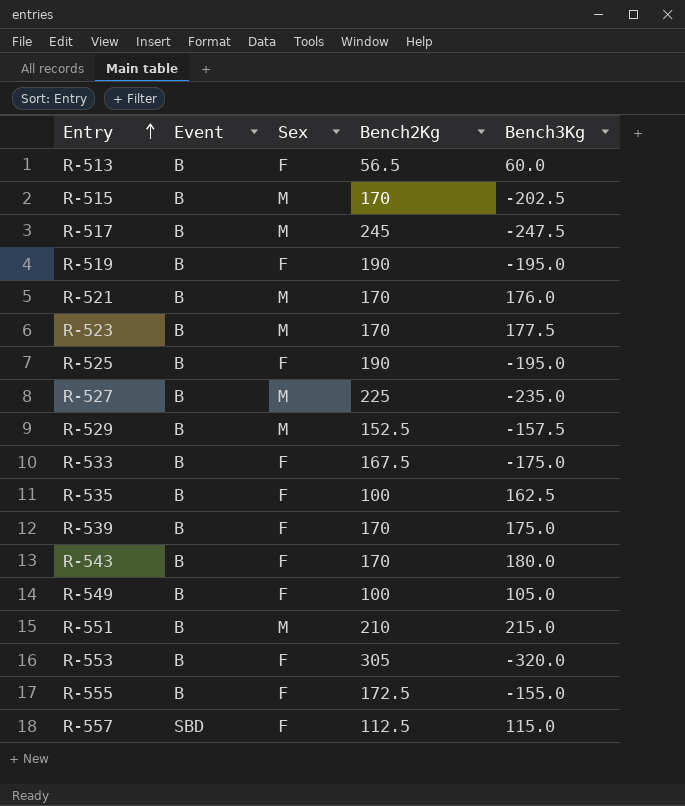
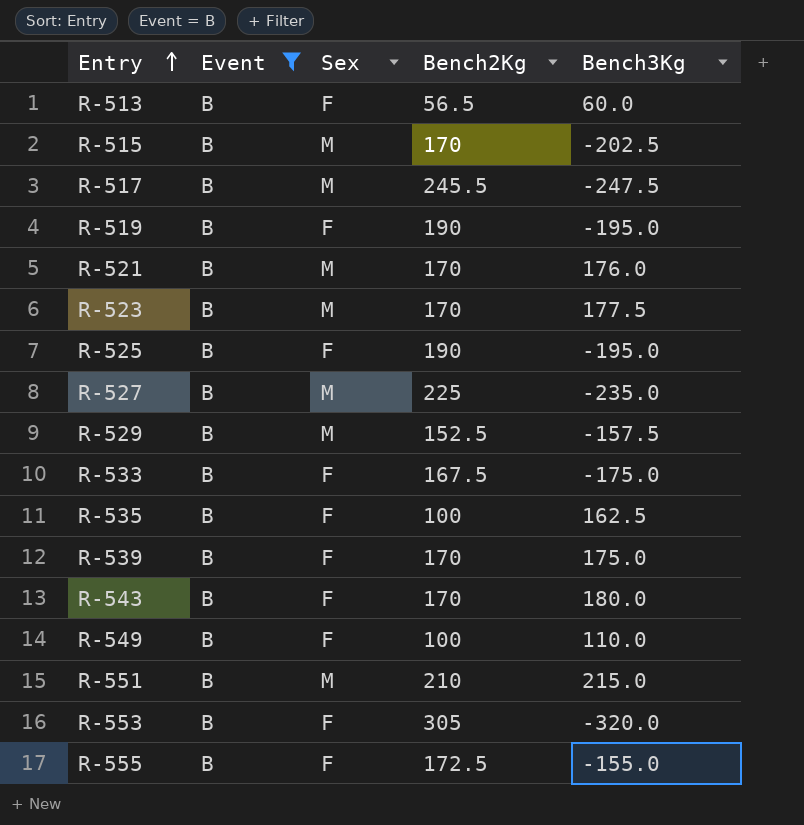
filter: none -> Event = B
R-517 | Bench2Kg: 245 -> 245.5
R-549 | Bench3Kg: 105.0 -> 110.0

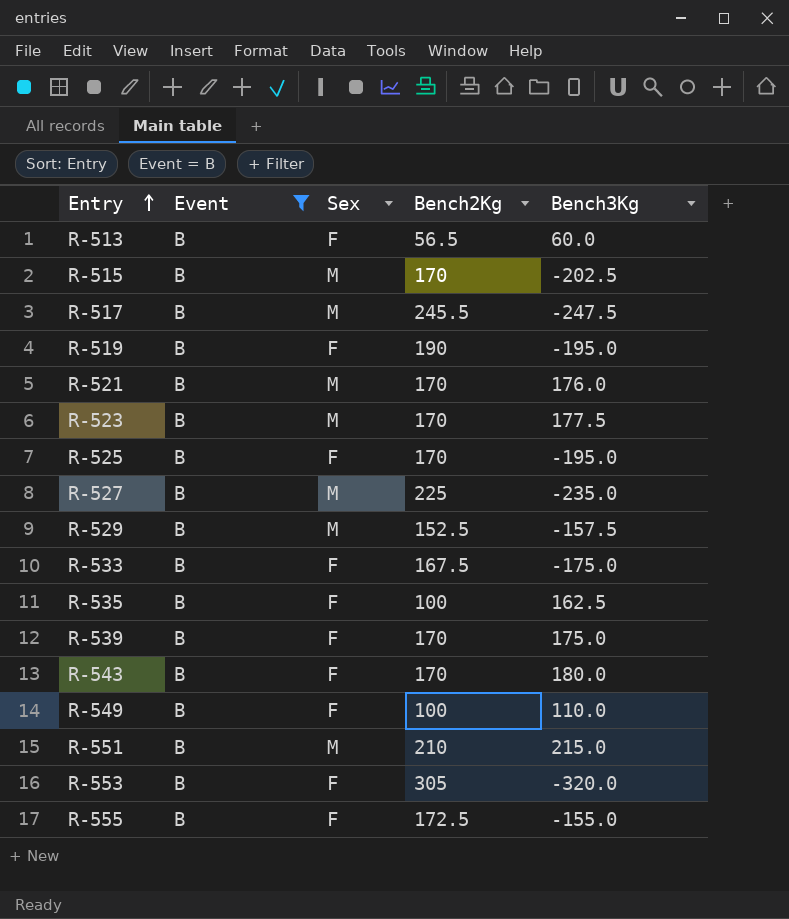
R-525 | Bench2Kg: 190 -> 170

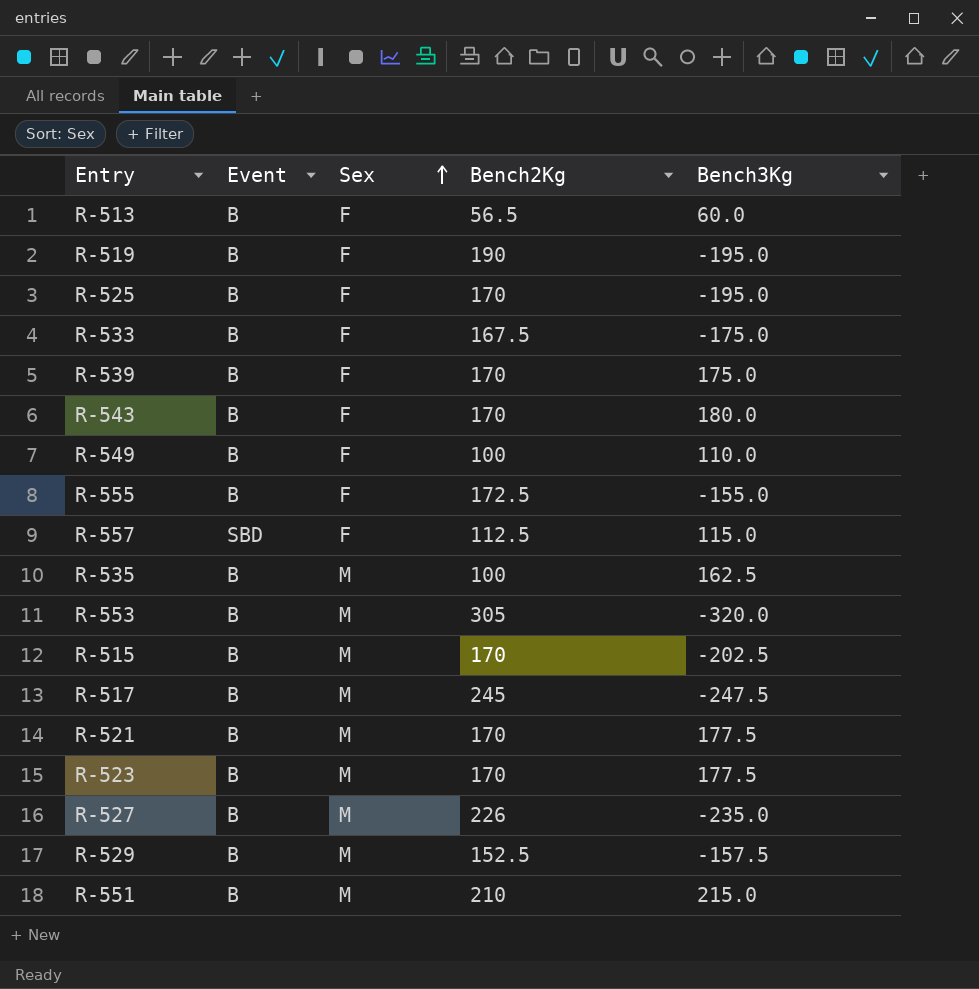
filter: Event = B -> none
row order: Entry ascending -> Sex ascending
R-535 | Sex: F -> M
R-553 | Sex: F -> M
R-517 | Bench2Kg: 245.5 -> 245
R-521 | Bench3Kg: 176.0 -> 177.5
R-527 | Bench2Kg: 225 -> 226

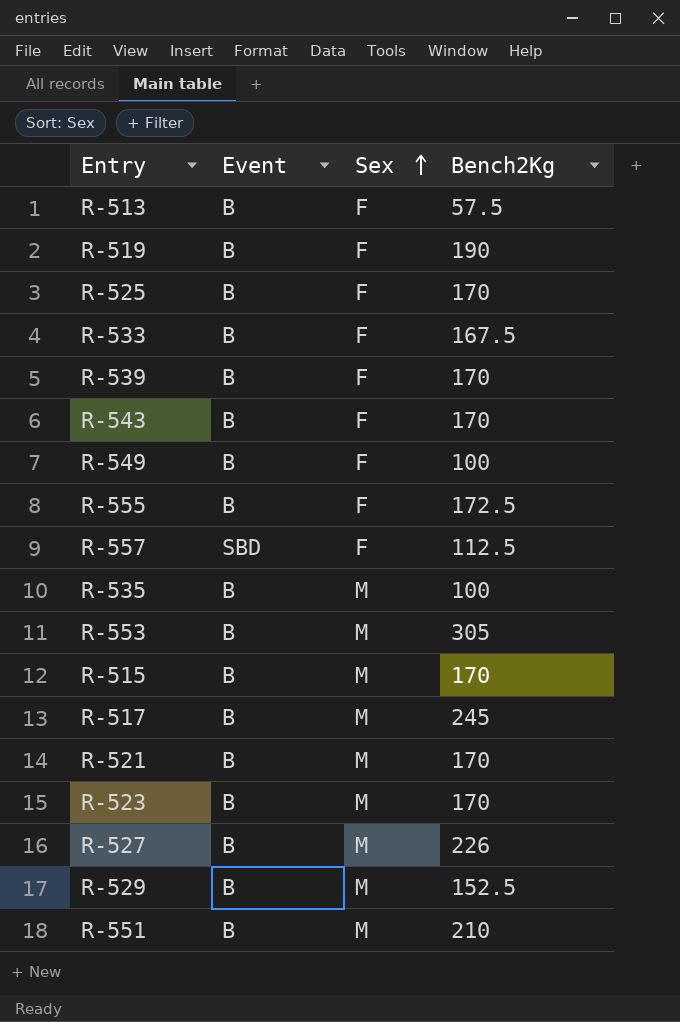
column Bench3Kg | position: 5 -> none
R-513 | Bench2Kg: 56.5 -> 57.5

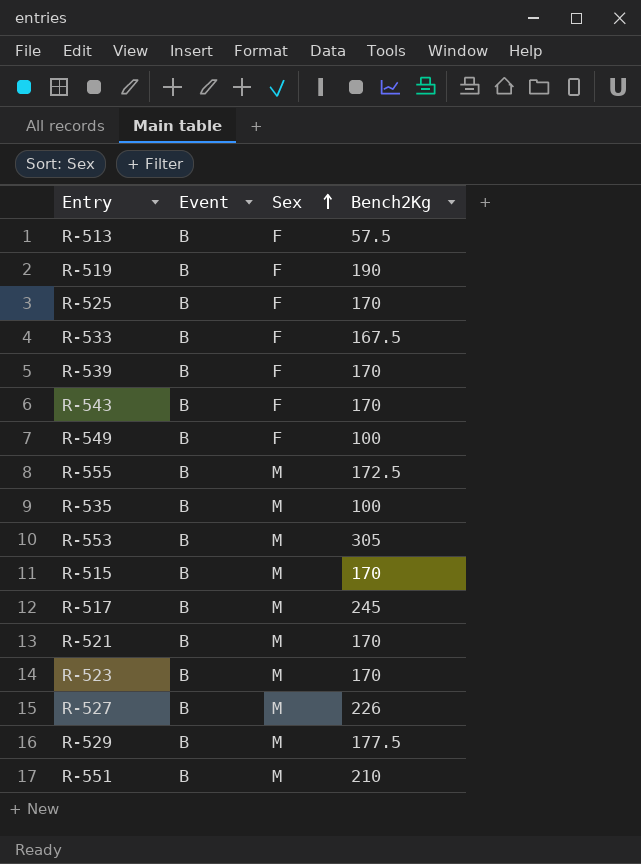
row R-557: SBD | F | 112.5 -> none
R-555 | Sex: F -> M
R-529 | Bench2Kg: 152.5 -> 177.5

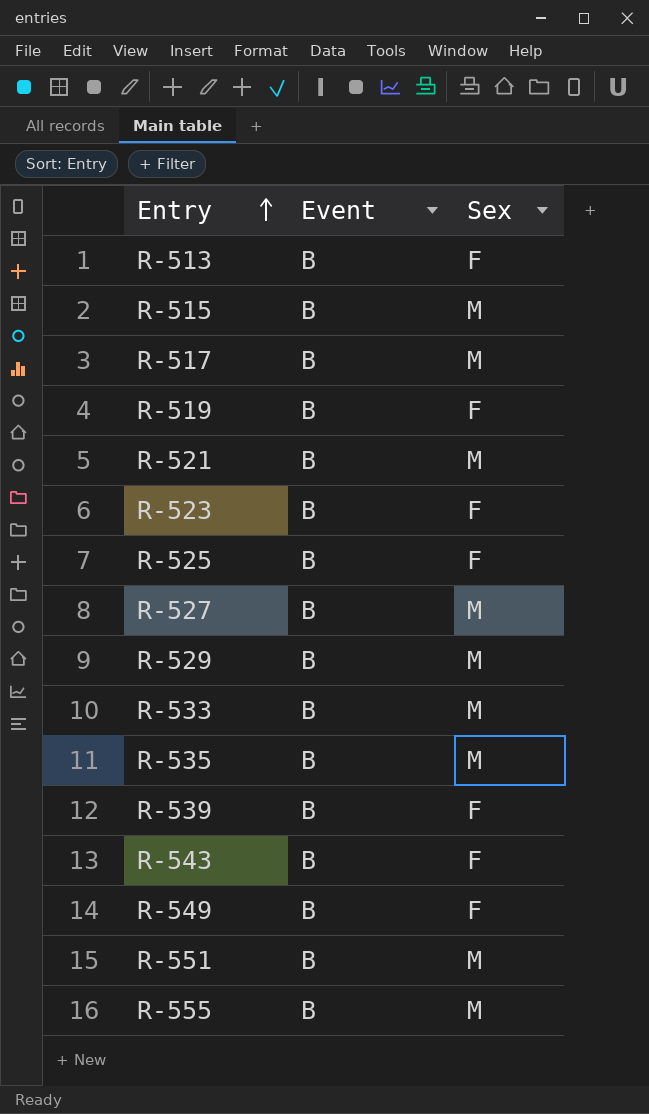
row order: Sex ascending -> Entry ascending
column Bench2Kg | position: 4 -> none
row R-553: B | M | 305 -> none
R-523 | Sex: M -> F
R-533 | Sex: F -> M

